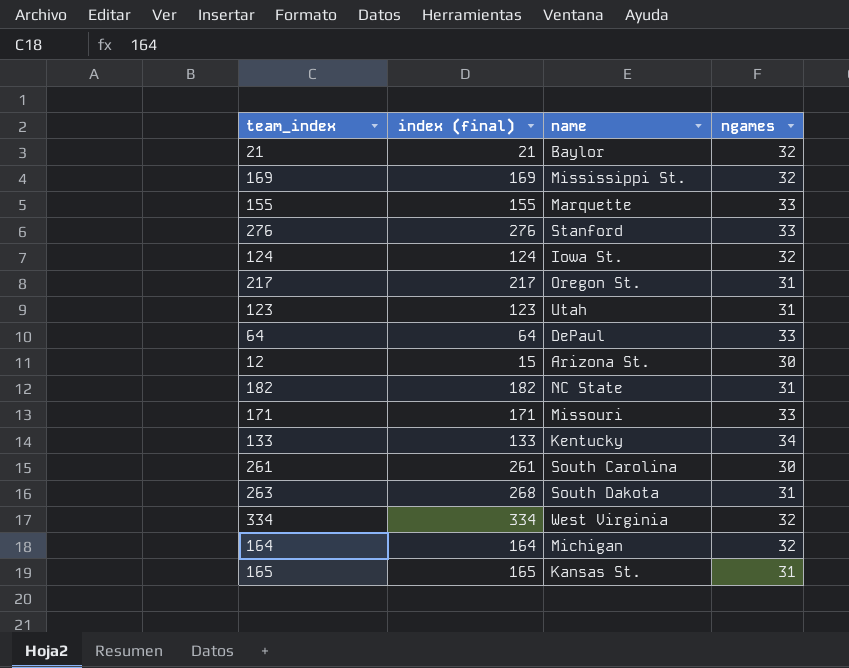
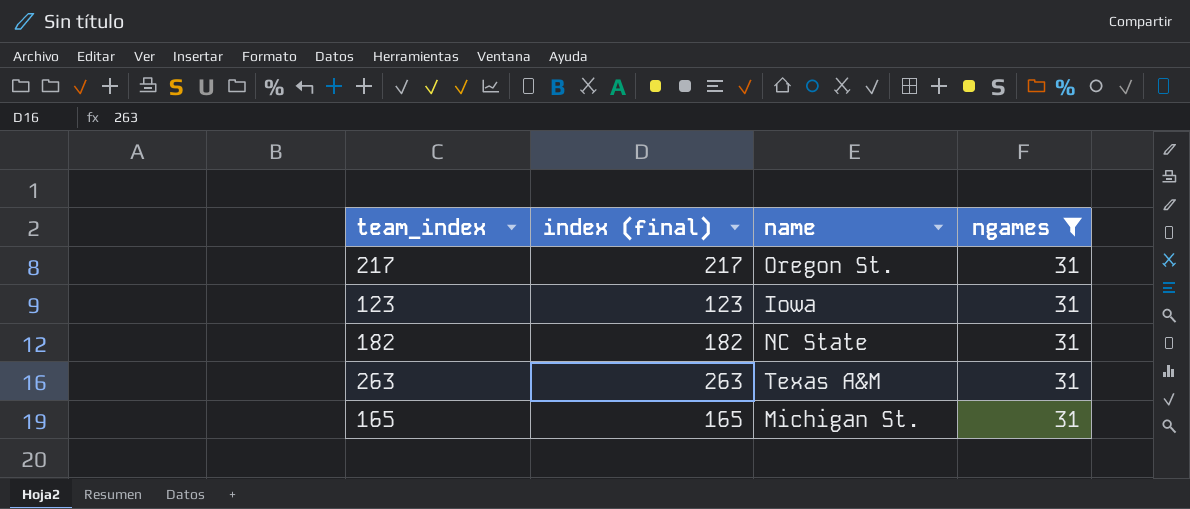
filter: none -> ngames = 31
123 | name: Utah -> Iowa
263 | index (final): 268 -> 263
263 | name: South Dakota -> Texas A&M
165 | name: Kansas St. -> Michigan St.

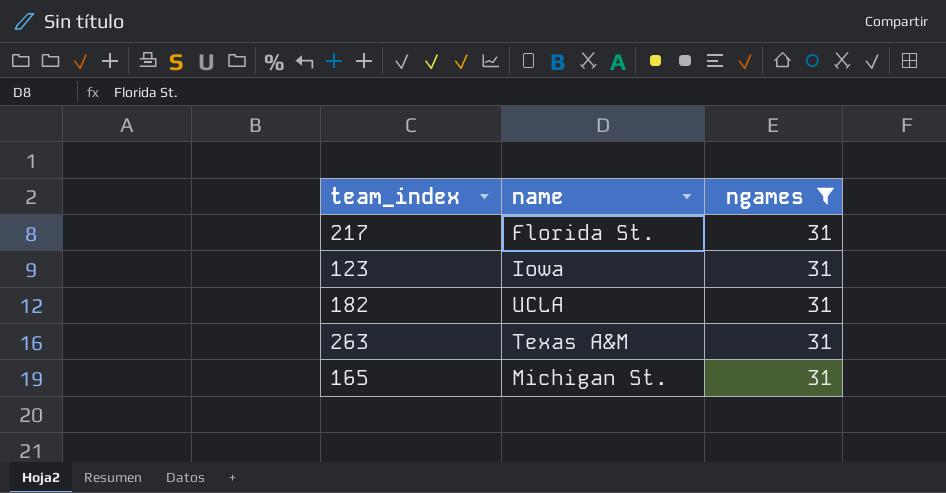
column index (final) | position: 2 -> none
217 | name: Oregon St. -> Florida St.
182 | name: NC State -> UCLA

